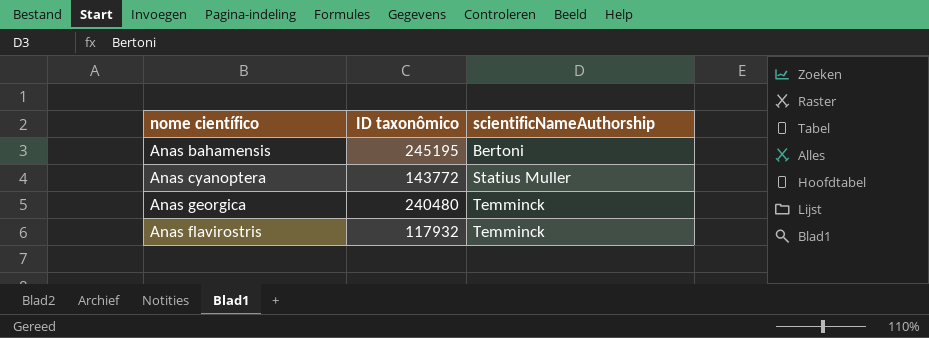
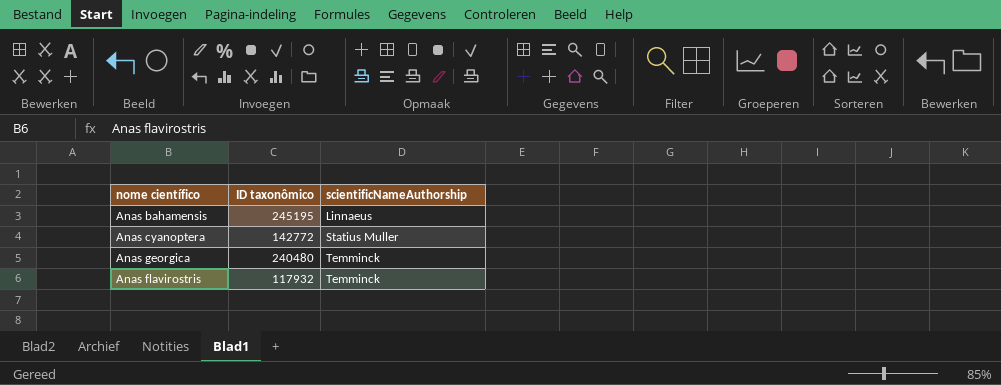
Anas bahamensis | scientificNameAuthorship: Bertoni -> Linnaeus
Anas cyanoptera | ID taxonômico: 143772 -> 142772

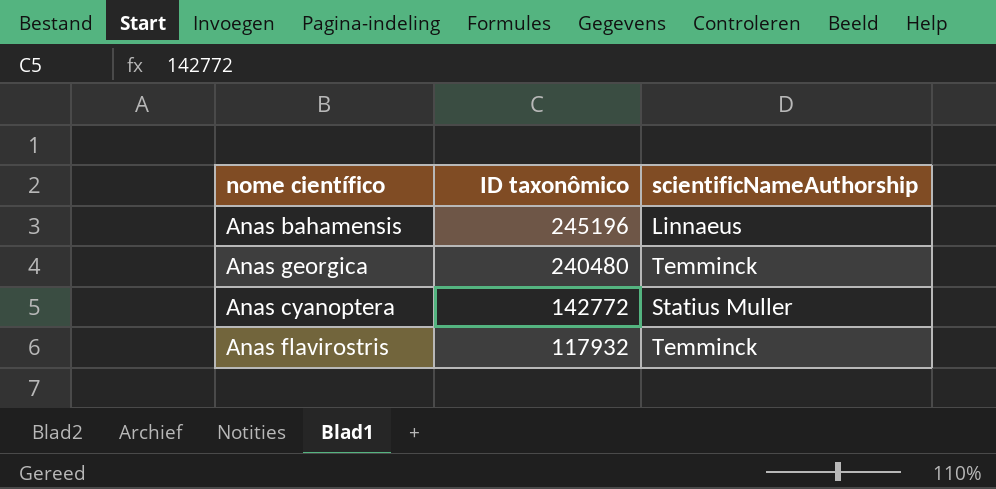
row order: scientificNameAuthorship ascending -> ID taxonômico descending
Anas bahamensis | ID taxonômico: 245195 -> 245196

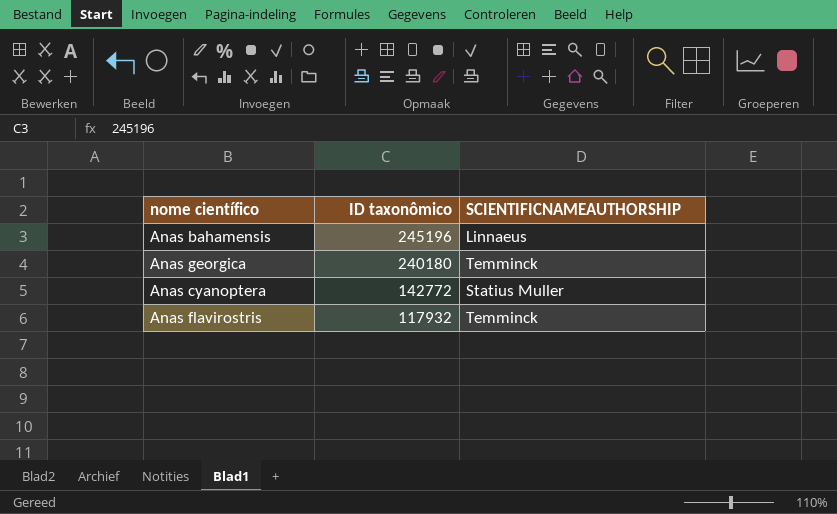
column name: scientificNameAuthorship -> SCIENTIFICNAMEAUTHORSHIP
Anas georgica | ID taxonômico: 240480 -> 240180

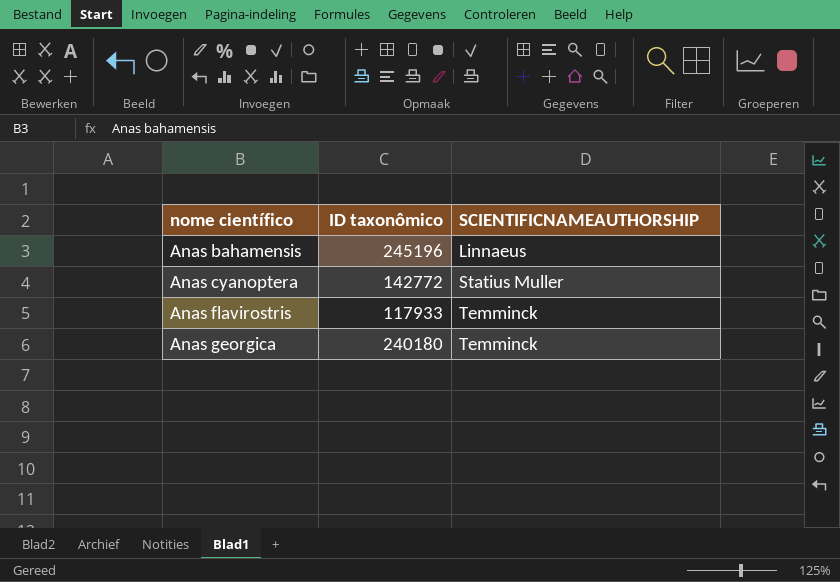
row order: ID taxonômico descending -> nome científico ascending
Anas flavirostris | ID taxonômico: 117932 -> 117933

